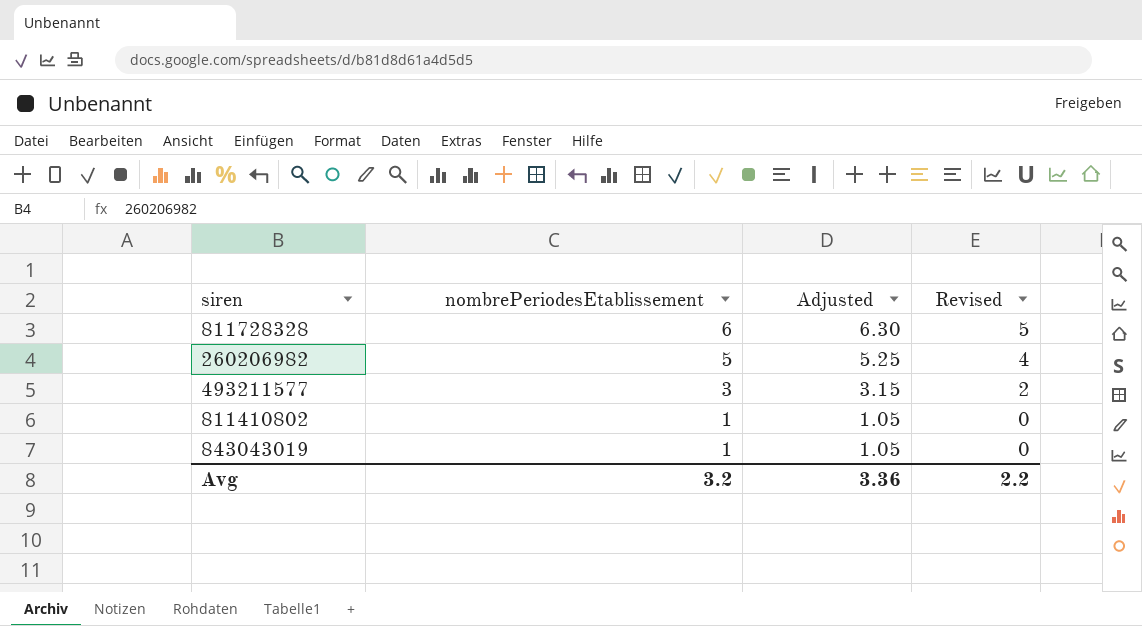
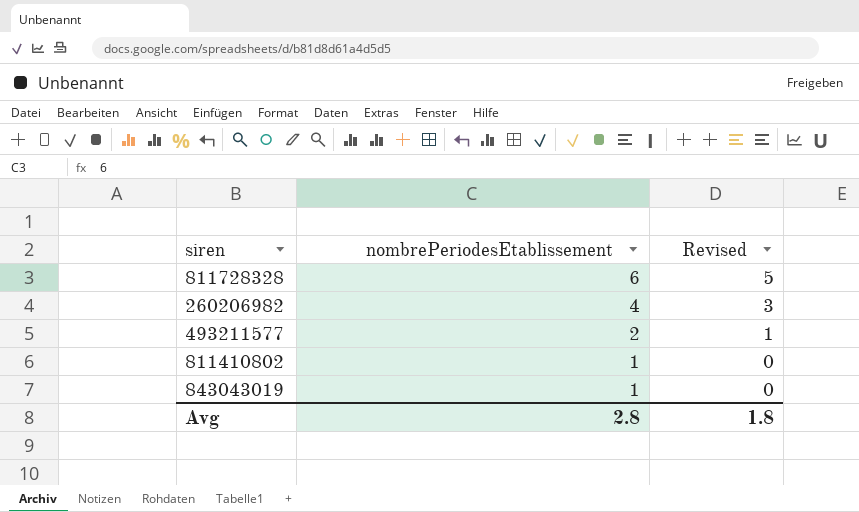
column Adjusted | formula: [nombrePeriodesEtablissement] * 1.05 -> none
260206982 | nombrePeriodesEtablissement: 5 -> 4
260206982 | Revised: 4 -> 3
493211577 | nombrePeriodesEtablissement: 3 -> 2
493211577 | Revised: 2 -> 1
Avg | nombrePeriodesEtablissement: 3.2 -> 2.8
Avg | Revised: 2.2 -> 1.8

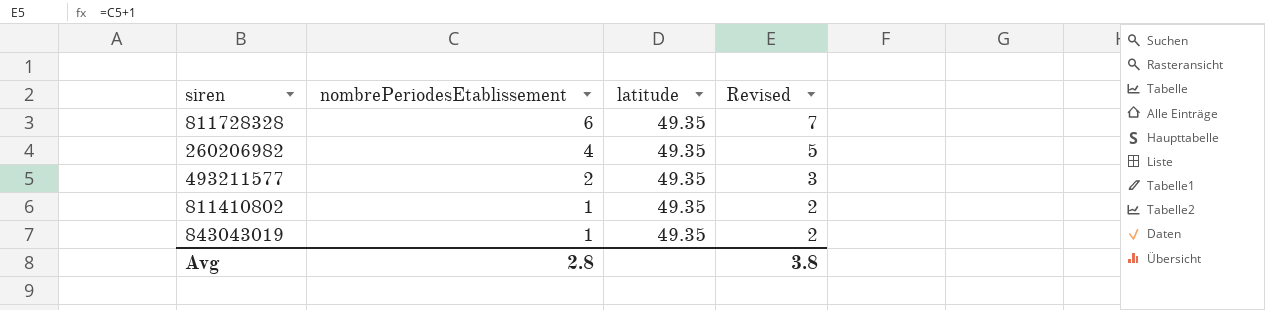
column latitude | position: none -> 3
column Revised | formula: [nombrePeriodesEtablissement] - 1 -> [nombrePeriodesEtablissement] + 1
Avg | Revised: 1.8 -> 3.8

